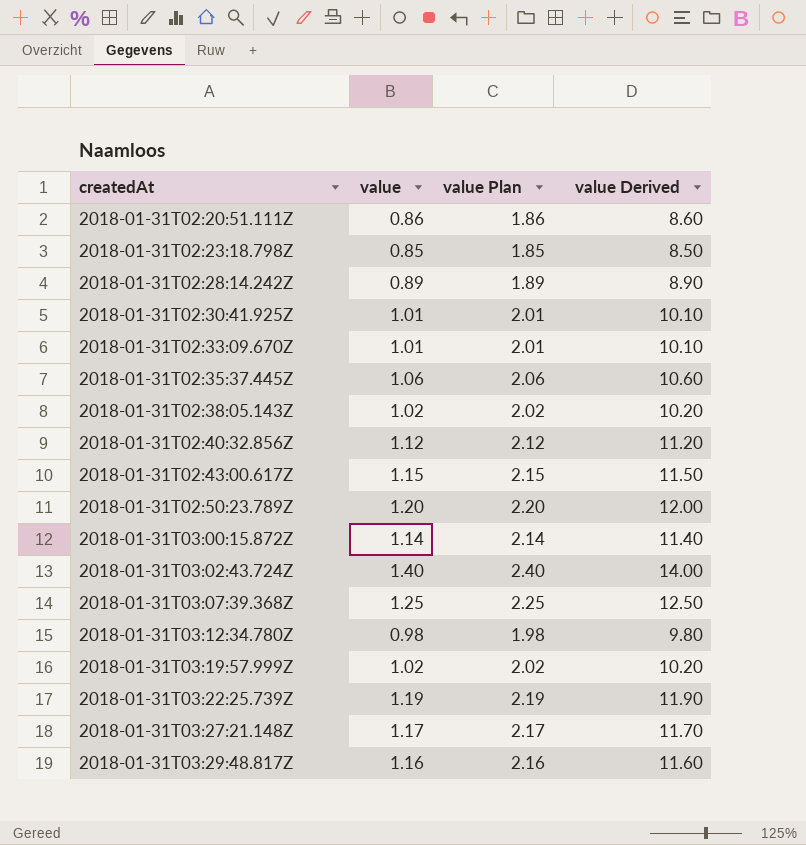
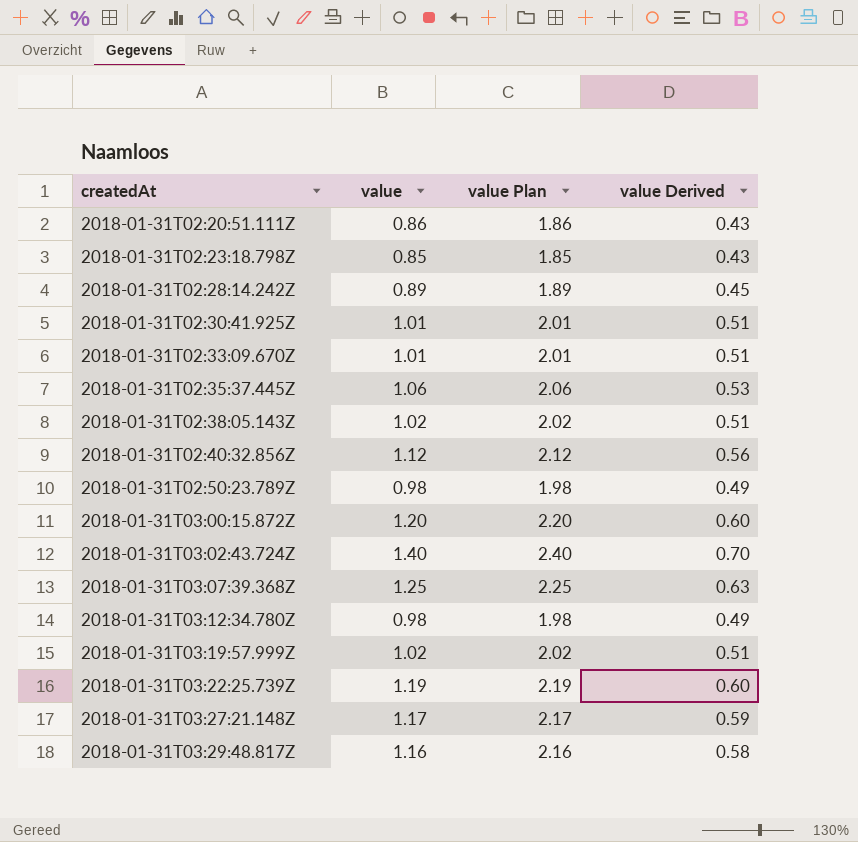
column value Derived | formula: [value] * 10 -> [value] * 0.5
row 2018-01-31T02:43:00.617Z: 1.15 | 2.15 | 11.50 -> none
2018-01-31T02:50:23.789Z | value: 1.20 -> 0.98
2018-01-31T02:50:23.789Z | value Plan: 2.20 -> 1.98
2018-01-31T03:00:15.872Z | value: 1.14 -> 1.20
2018-01-31T03:00:15.872Z | value Plan: 2.14 -> 2.20

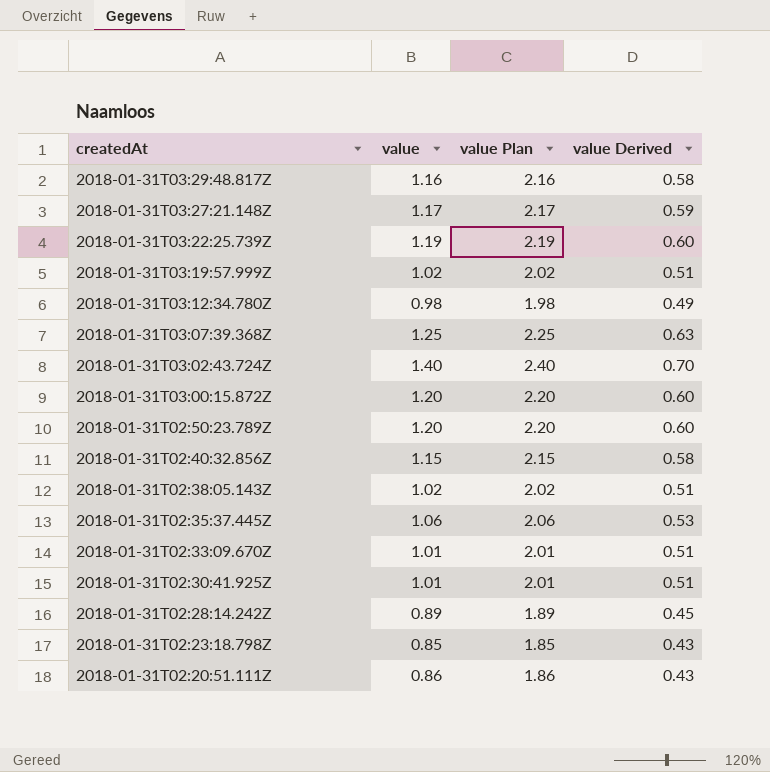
row order: createdAt ascending -> createdAt descending
2018-01-31T02:50:23.789Z | value: 0.98 -> 1.20
2018-01-31T02:50:23.789Z | value Plan: 1.98 -> 2.20
2018-01-31T02:50:23.789Z | value Derived: 0.49 -> 0.60
2018-01-31T02:40:32.856Z | value: 1.12 -> 1.15
2018-01-31T02:40:32.856Z | value Plan: 2.12 -> 2.15
2018-01-31T02:40:32.856Z | value Derived: 0.56 -> 0.58

